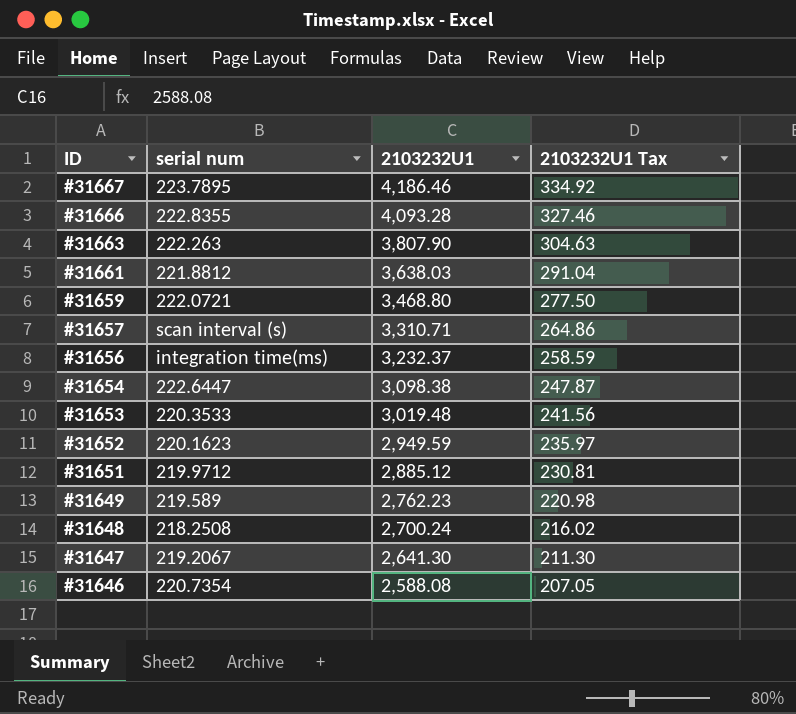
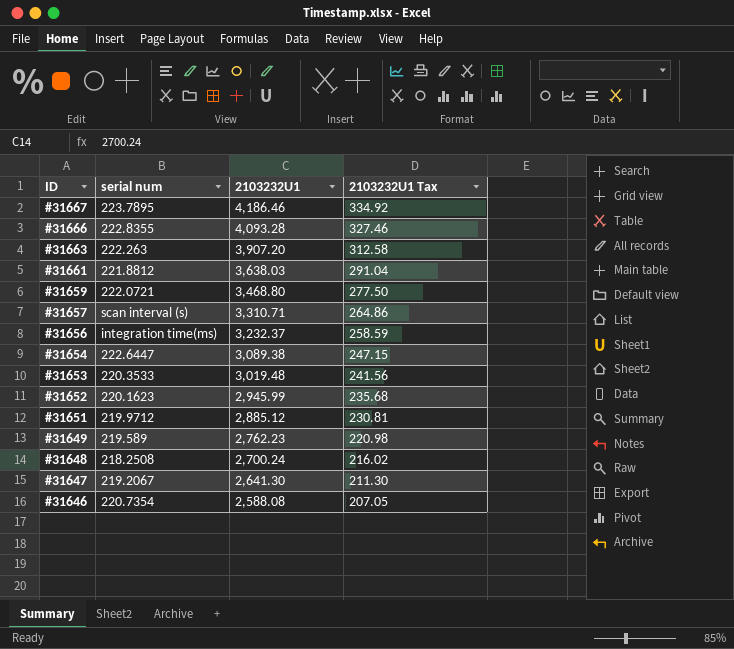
#31663 | 2103232U1: 3,807.90 -> 3,907.20
#31663 | 2103232U1 Tax: 304.63 -> 312.58
#31654 | 2103232U1: 3,098.38 -> 3,089.38
#31654 | 2103232U1 Tax: 247.87 -> 247.15
#31652 | 2103232U1: 2,949.59 -> 2,945.99
#31652 | 2103232U1 Tax: 235.97 -> 235.68

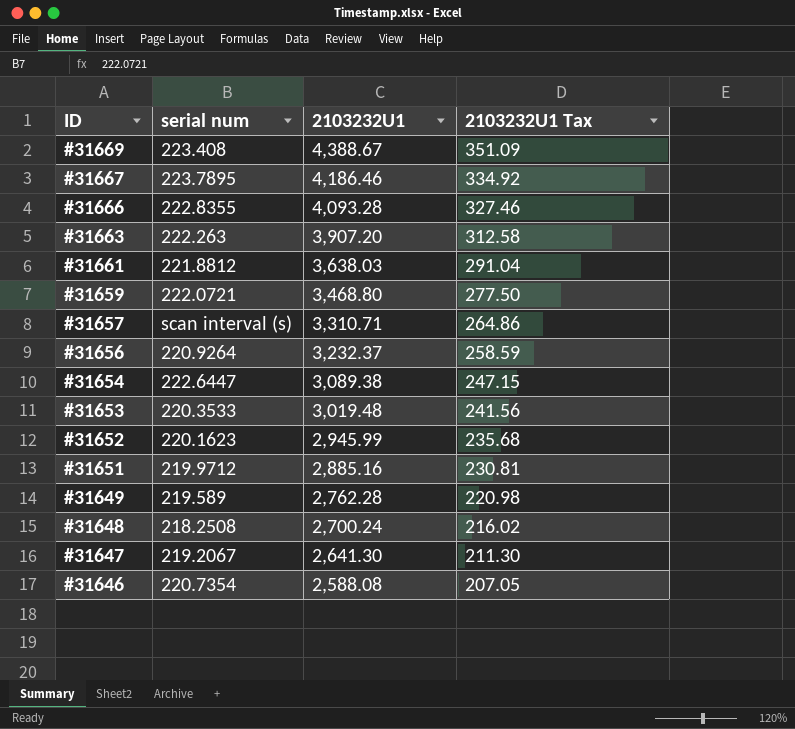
row #31669: none -> 223.408 | 4,388.67 | 351.09
#31656 | serial num: integration time(ms) -> 220.9264
#31651 | 2103232U1: 2,885.12 -> 2,885.16
#31649 | 2103232U1: 2,762.23 -> 2,762.28

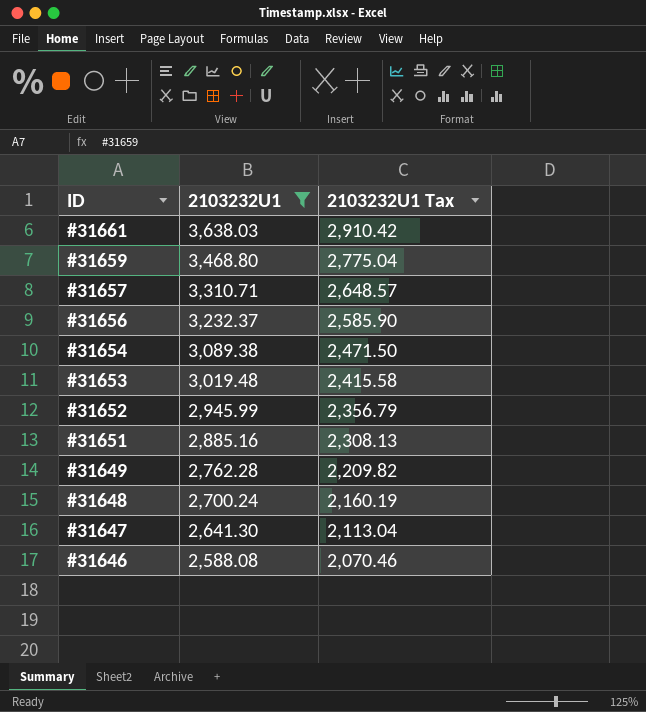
filter: none -> 2103232U1 <= 3,638.03
column serial num | position: 2 -> none
column 2103232U1 Tax | formula: [2103232U1] * 0.08 -> [2103232U1] * 0.8

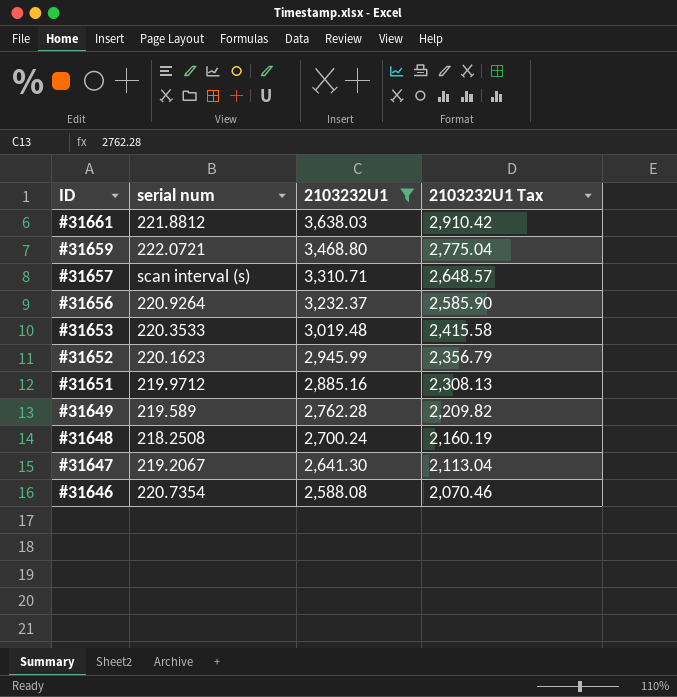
column serial num | position: none -> 2
row #31654: 3,089.38 | 2,471.50 -> none

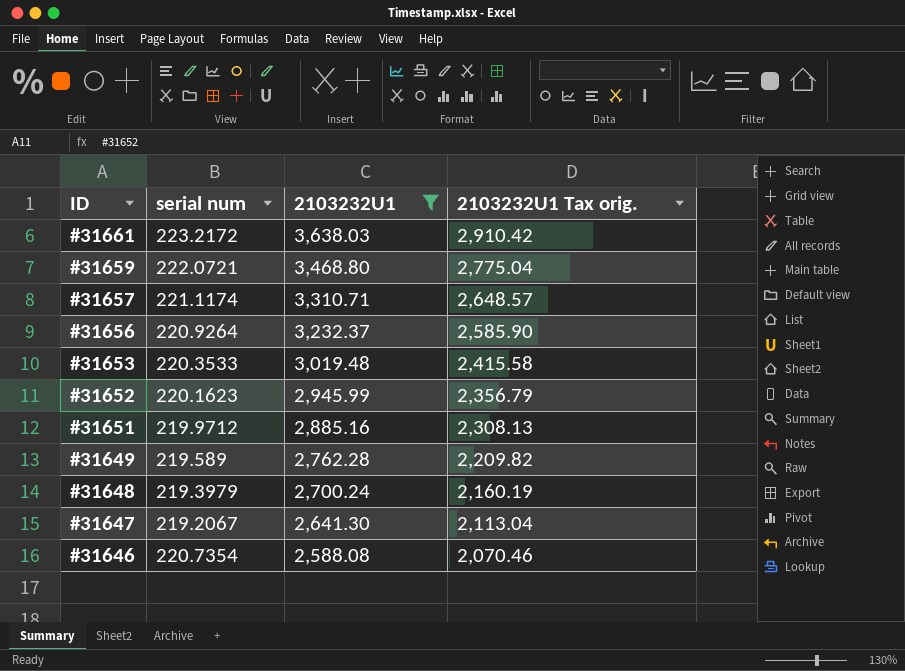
column name: 2103232U1 Tax -> 2103232U1 Tax orig.
#31661 | serial num: 221.8812 -> 223.2172
#31657 | serial num: scan interval (s) -> 221.1174
#31648 | serial num: 218.2508 -> 219.3979

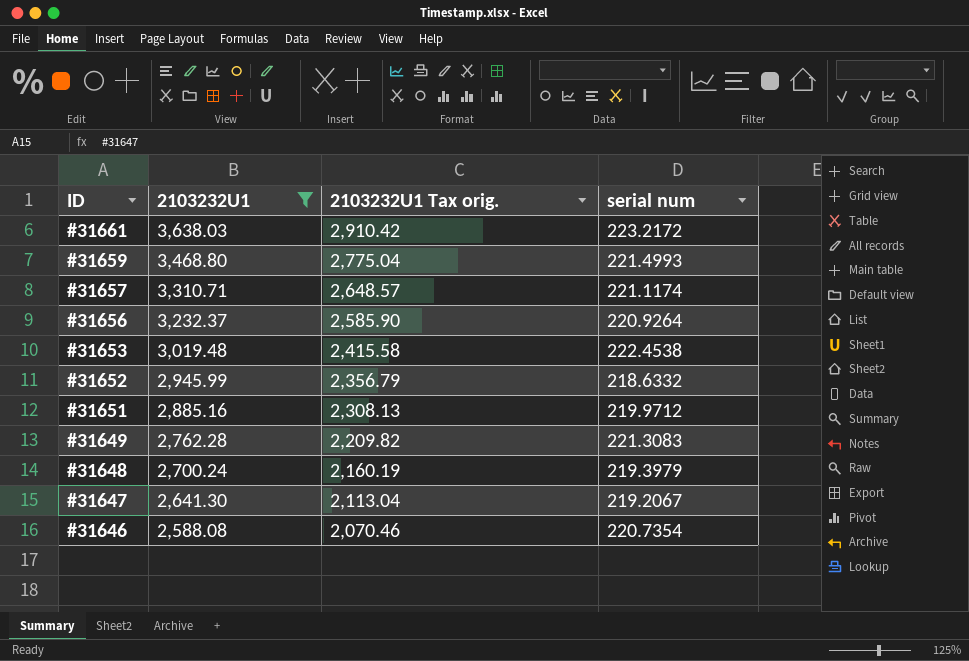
column serial num | position: 2 -> 4
#31659 | serial num: 222.0721 -> 221.4993
#31653 | serial num: 220.3533 -> 222.4538
#31652 | serial num: 220.1623 -> 218.6332
#31649 | serial num: 219.589 -> 221.3083

